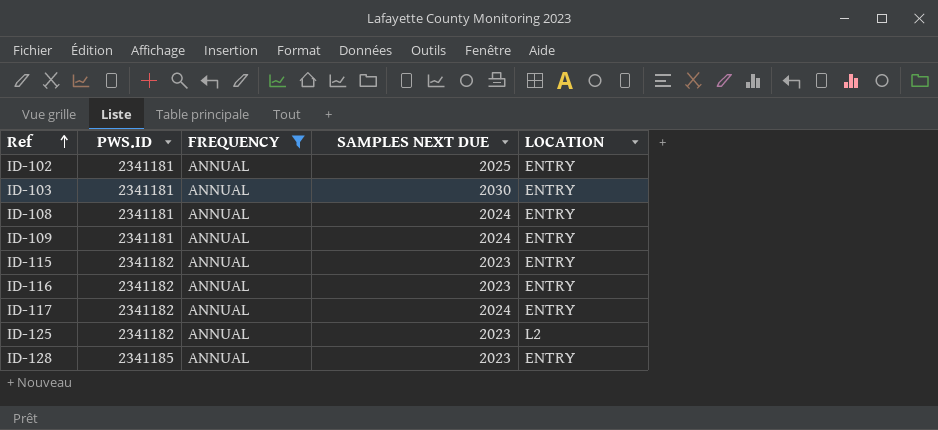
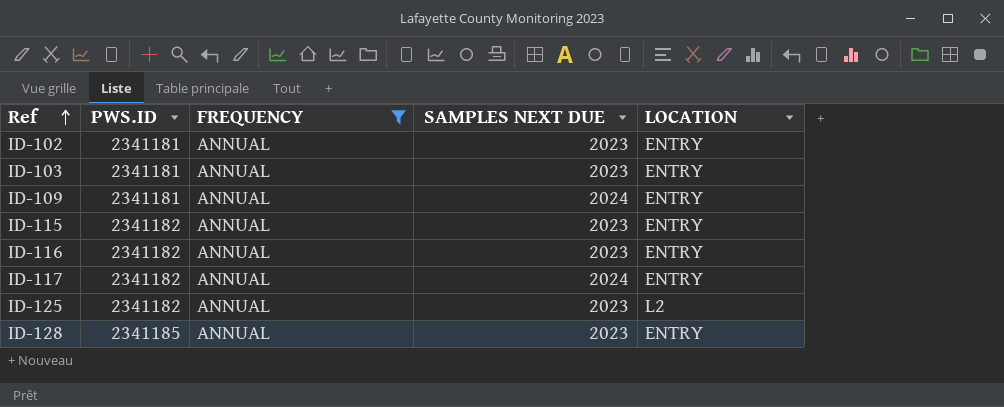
row ID-108: 2341181 | ANNUAL | 2024 | ENTRY -> none
ID-102 | SAMPLES NEXT DUE: 2025 -> 2023
ID-103 | SAMPLES NEXT DUE: 2030 -> 2023

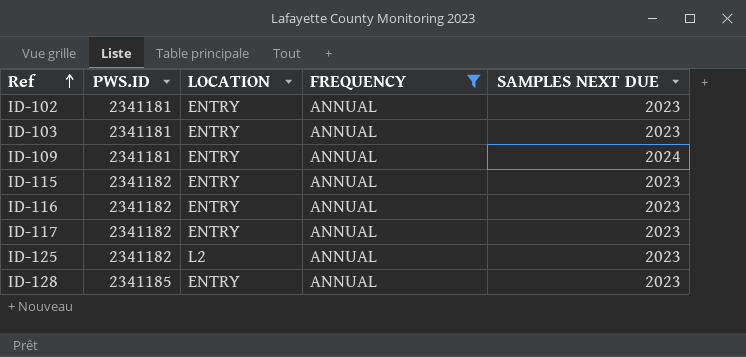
column LOCATION | position: 5 -> 3
ID-117 | SAMPLES NEXT DUE: 2024 -> 2023

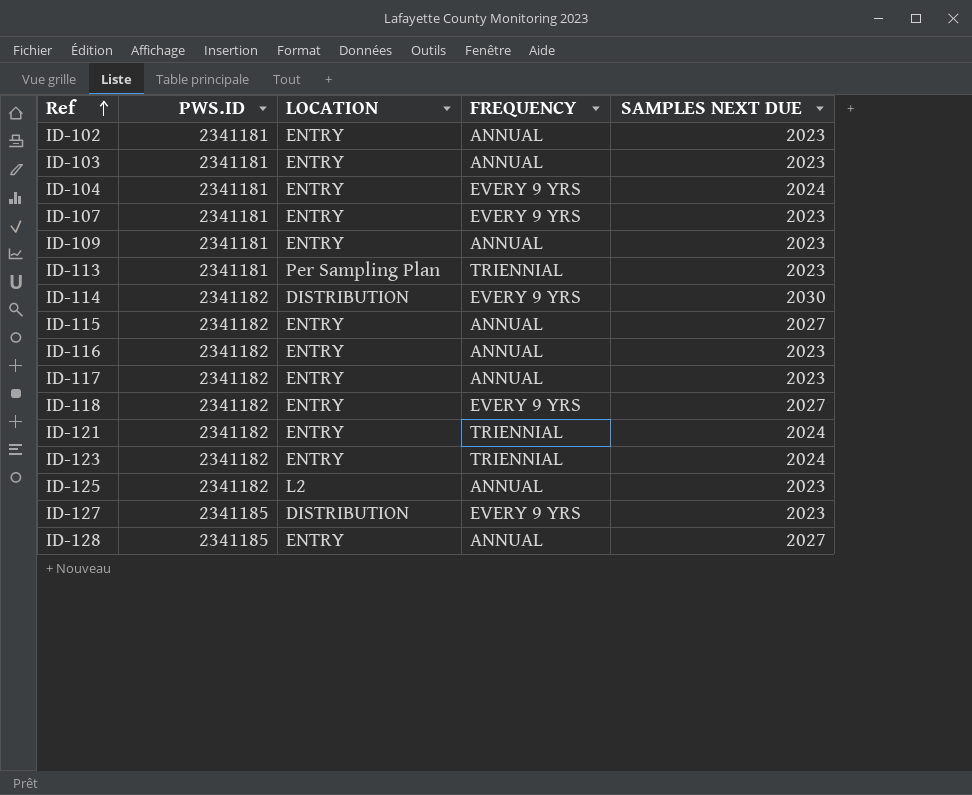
filter: FREQUENCY = ANNUAL -> none
ID-109 | SAMPLES NEXT DUE: 2024 -> 2023
ID-115 | SAMPLES NEXT DUE: 2023 -> 2027
ID-128 | SAMPLES NEXT DUE: 2023 -> 2027

